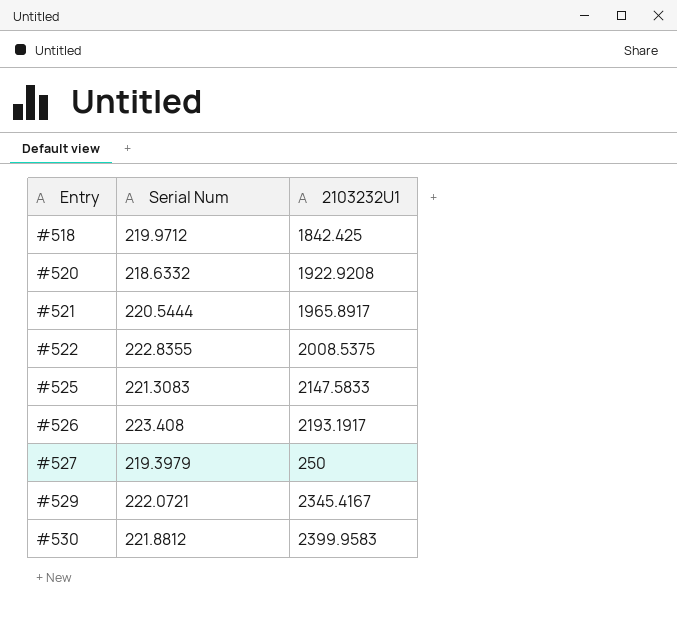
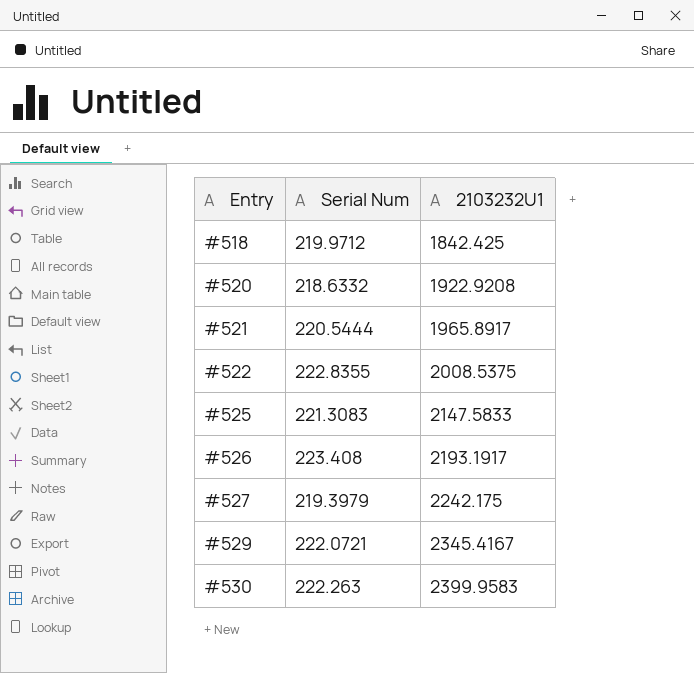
#527 | 2103232U1: 250 -> 2242.175
#530 | Serial Num: 221.8812 -> 222.263

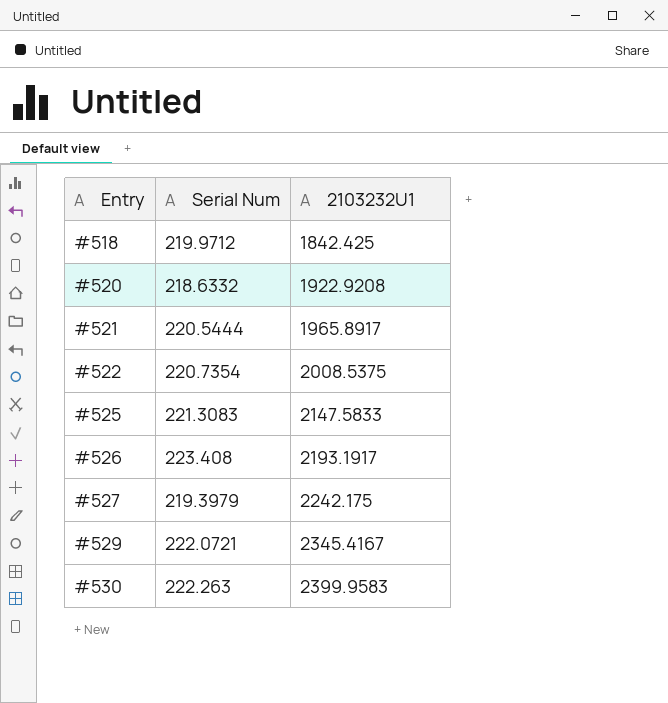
#522 | Serial Num: 222.8355 -> 220.7354

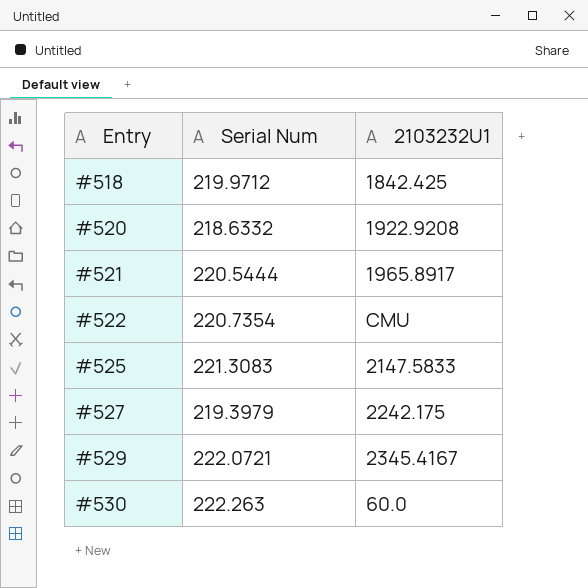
row #526: 223.408 | 2193.1917 -> none
#522 | 2103232U1: 2008.5375 -> CMU
#530 | 2103232U1: 2399.9583 -> 60.0

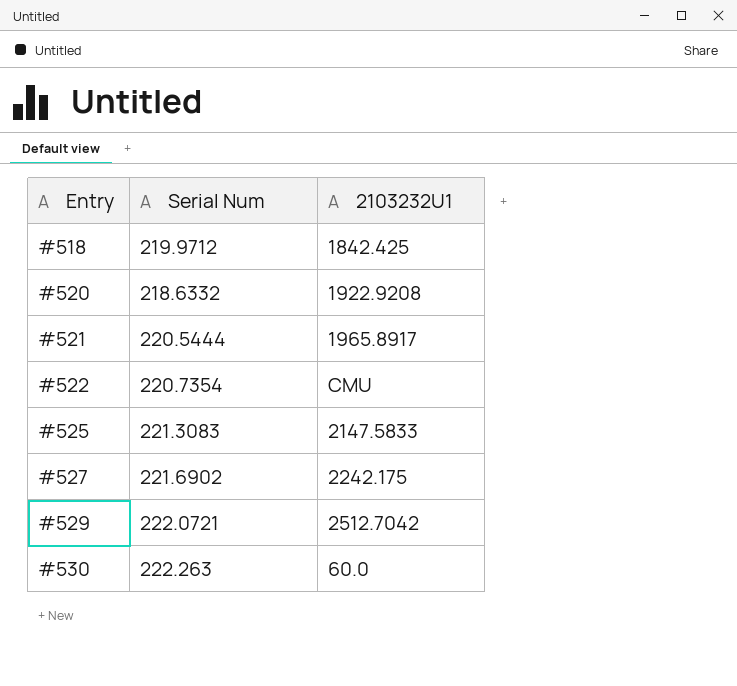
#527 | Serial Num: 219.3979 -> 221.6902
#529 | 2103232U1: 2345.4167 -> 2512.7042

